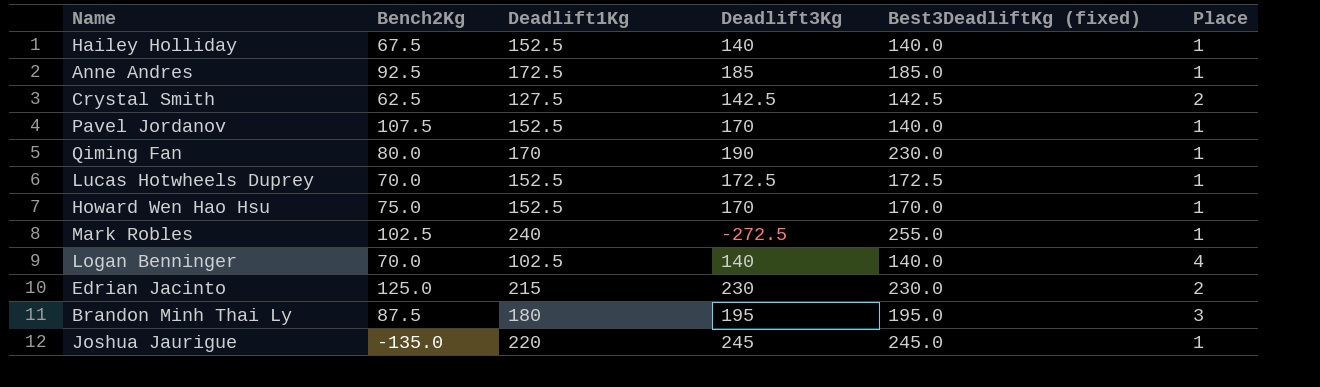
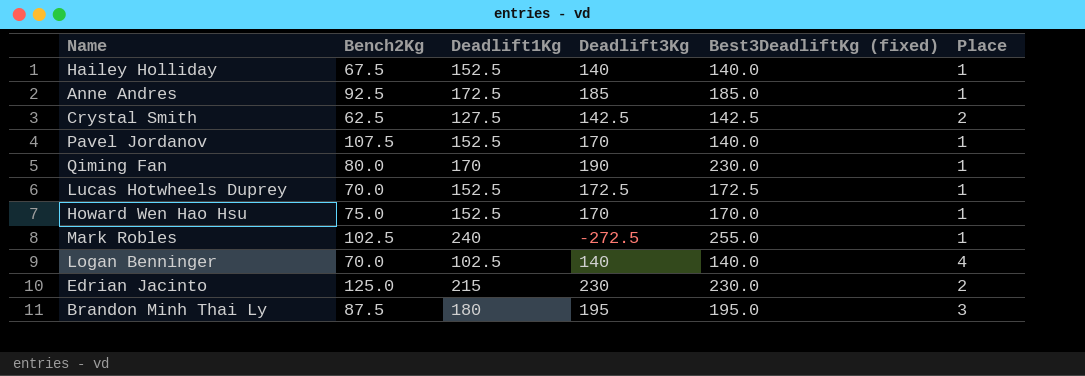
row Joshua Jaurigue: -135.0 | 220 | 245 | 245.0 | 1 -> none

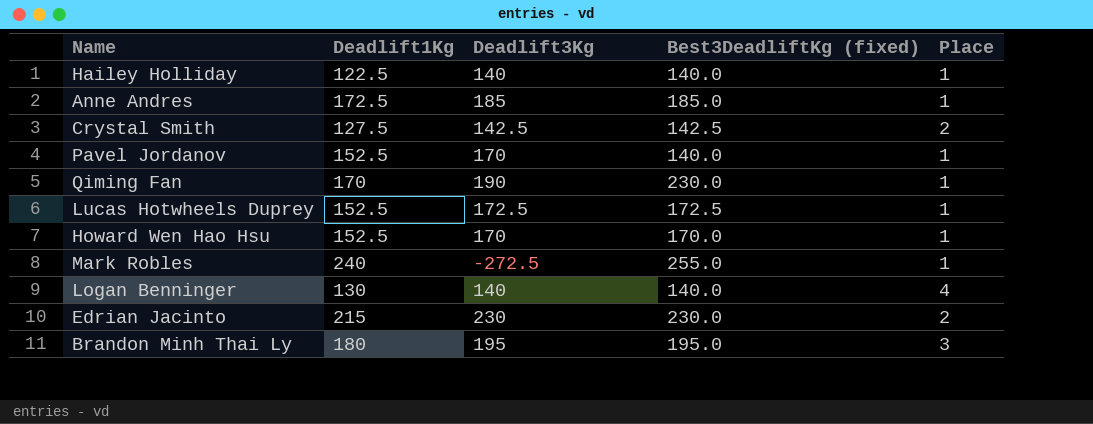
column Bench2Kg | position: 2 -> none
Hailey Holliday | Deadlift1Kg: 152.5 -> 122.5
Logan Benninger | Deadlift1Kg: 102.5 -> 130

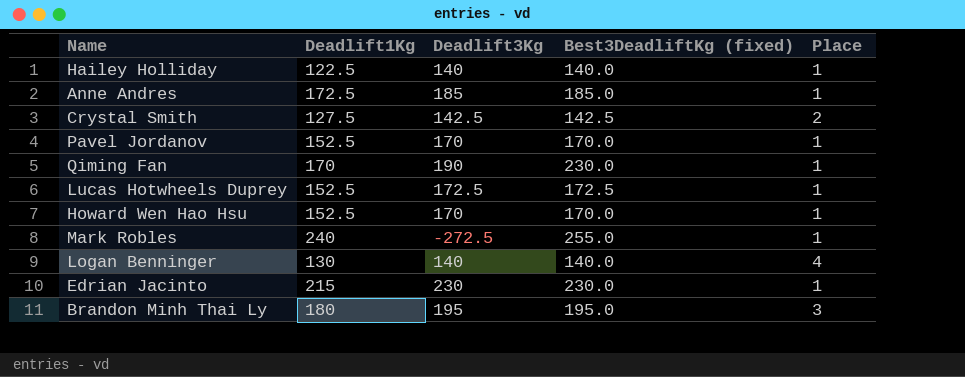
Pavel Jordanov | Best3DeadliftKg (fixed): 140.0 -> 170.0
Edrian Jacinto | Place: 2 -> 1

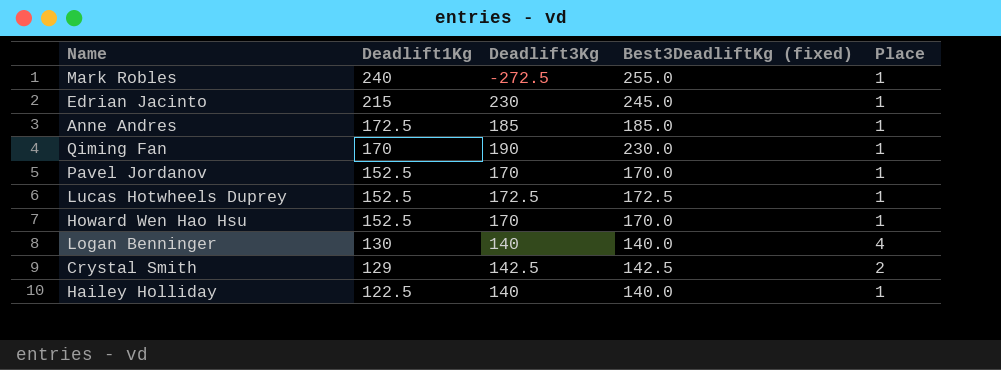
row order: none -> Deadlift1Kg descending
row Brandon Minh Thai Ly: 180 | 195 | 195.0 | 3 -> none
Edrian Jacinto | Best3DeadliftKg (fixed): 230.0 -> 245.0
Crystal Smith | Deadlift1Kg: 127.5 -> 129

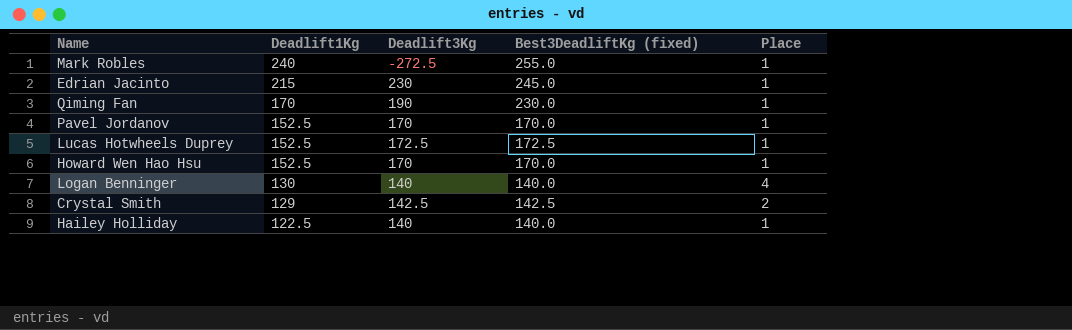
row Anne Andres: 172.5 | 185 | 185.0 | 1 -> none

